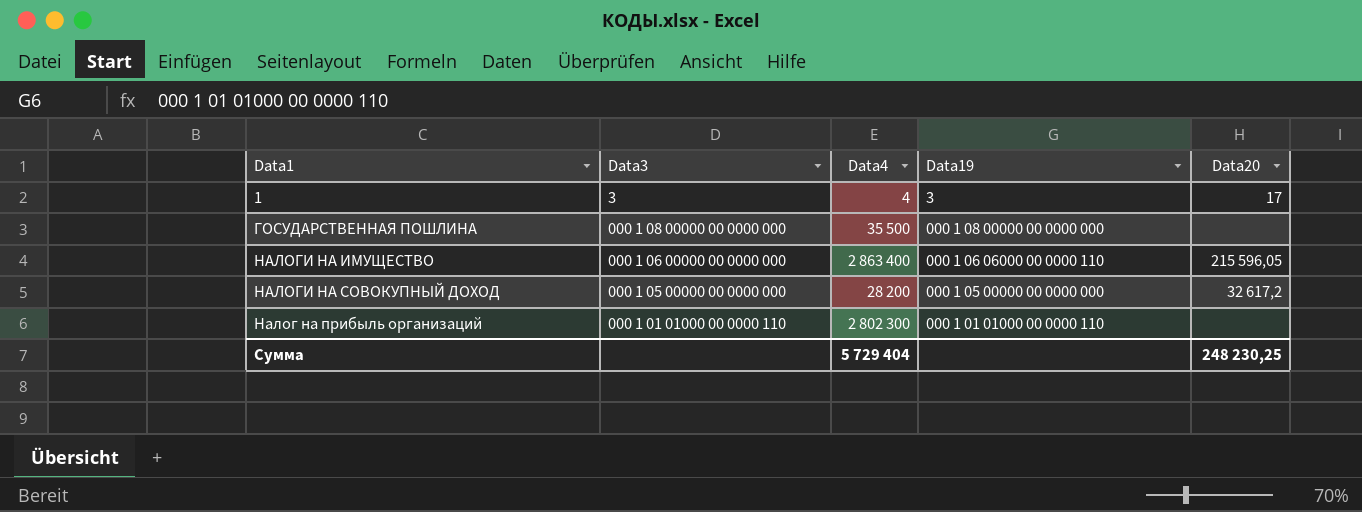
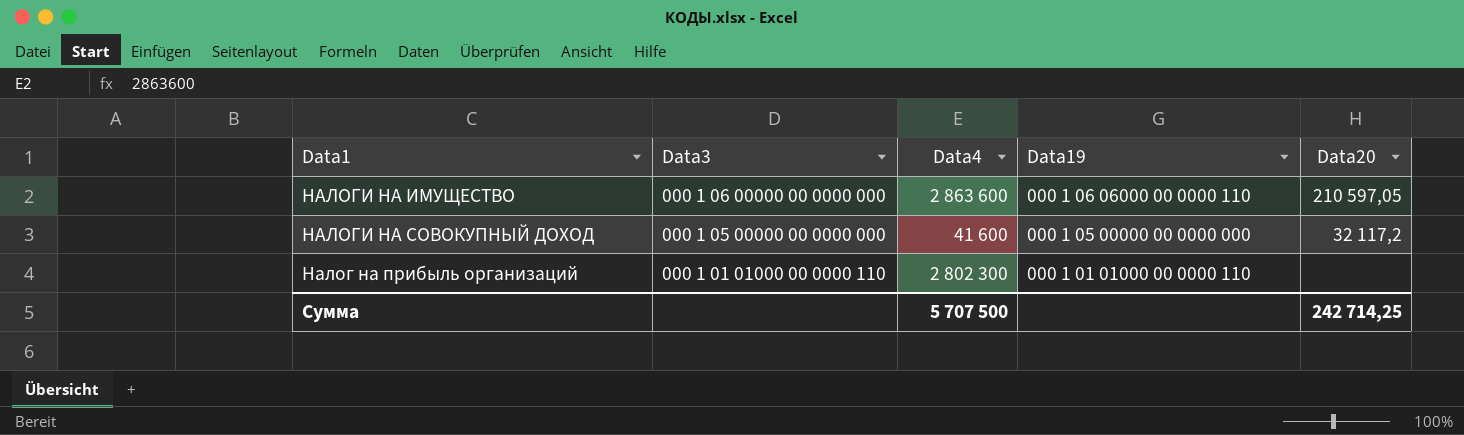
row 1: 3 | 4 | 3 | 17 -> none
row ГОСУДАРСТВЕННАЯ ПОШЛИНА: 000 1 08 00000 00 0000 000 | 35 500 | 000 1 08 00000 00 0000 000 | none -> none
НАЛОГИ НА ИМУЩЕСТВО | Data4: 2 863 400 -> 2 863 600
НАЛОГИ НА ИМУЩЕСТВО | Data20: 215 596,05 -> 210 597,05
НАЛОГИ НА СОВОКУПНЫЙ ДОХОД | Data4: 28 200 -> 41 600
НАЛОГИ НА СОВОКУПНЫЙ ДОХОД | Data20: 32 617,2 -> 32 117,2
Сумма | Data4: 5 729 404 -> 5 707 500
Сумма | Data20: 248 230,25 -> 242 714,25

